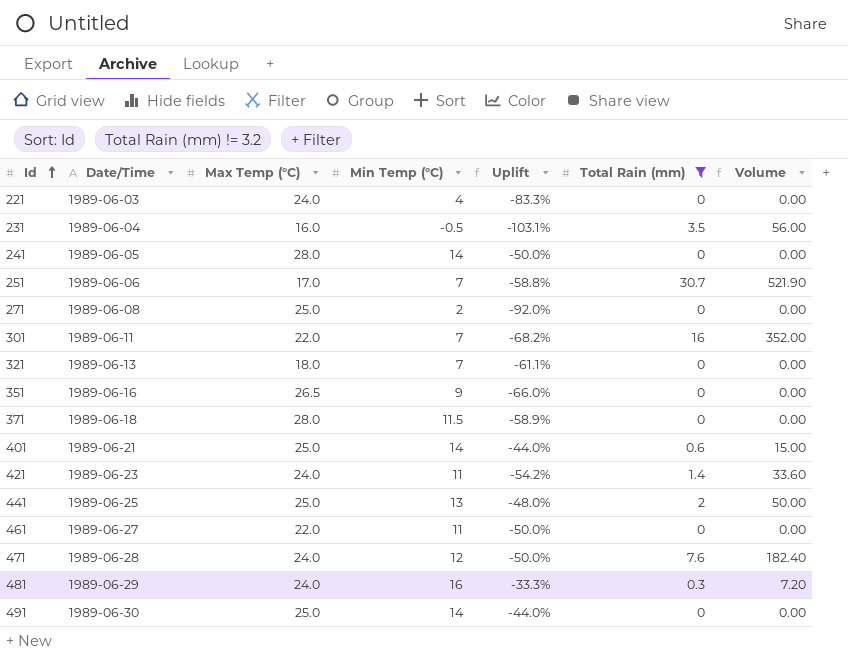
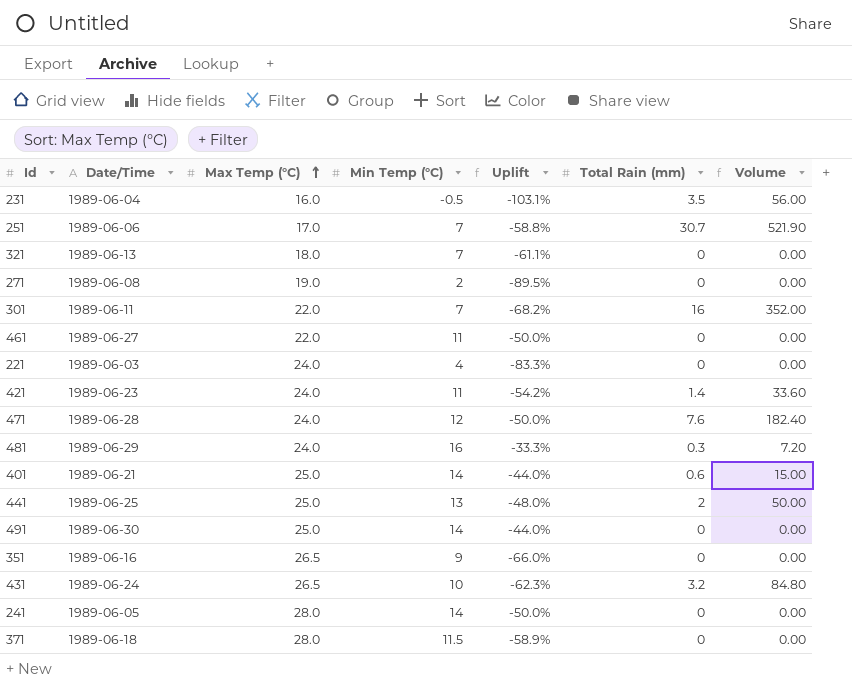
filter: Total Rain (mm) != 3.2 -> none
row order: Id ascending -> Max Temp (°C) ascending
271 | Max Temp (°C): 25.0 -> 19.0
271 | Uplift: -92.0% -> -89.5%

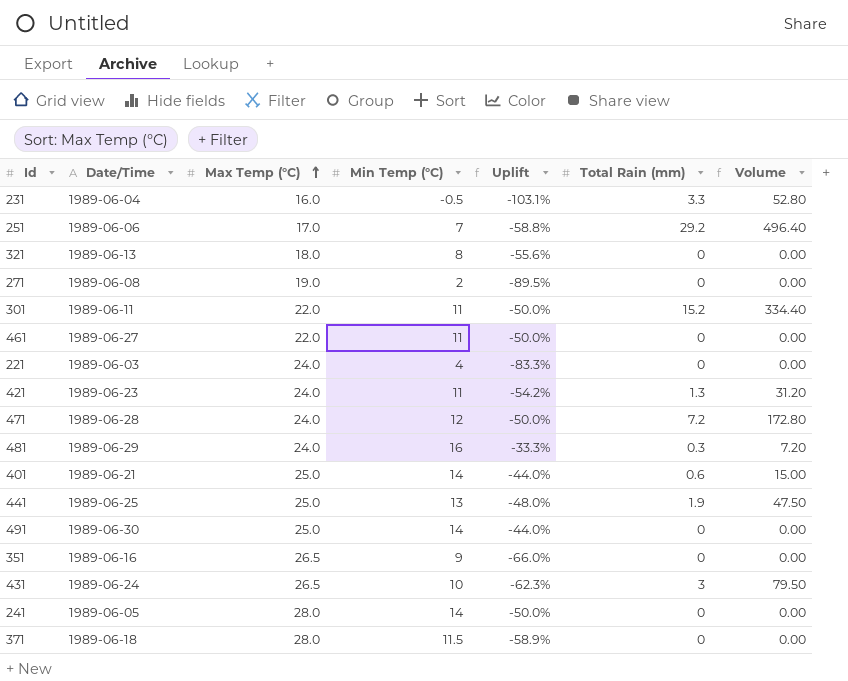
231 | Total Rain (mm): 3.5 -> 3.3
231 | Volume: 56.00 -> 52.80
251 | Total Rain (mm): 30.7 -> 29.2
251 | Volume: 521.90 -> 496.40
321 | Min Temp (°C): 7 -> 8
321 | Uplift: -61.1% -> -55.6%
301 | Min Temp (°C): 7 -> 11
301 | Uplift: -68.2% -> -50.0%
301 | Total Rain (mm): 16 -> 15.2
301 | Volume: 352.00 -> 334.40
421 | Total Rain (mm): 1.4 -> 1.3
421 | Volume: 33.60 -> 31.20
471 | Total Rain (mm): 7.6 -> 7.2
471 | Volume: 182.40 -> 172.80
441 | Total Rain (mm): 2 -> 1.9
441 | Volume: 50.00 -> 47.50
431 | Total Rain (mm): 3.2 -> 3
431 | Volume: 84.80 -> 79.50

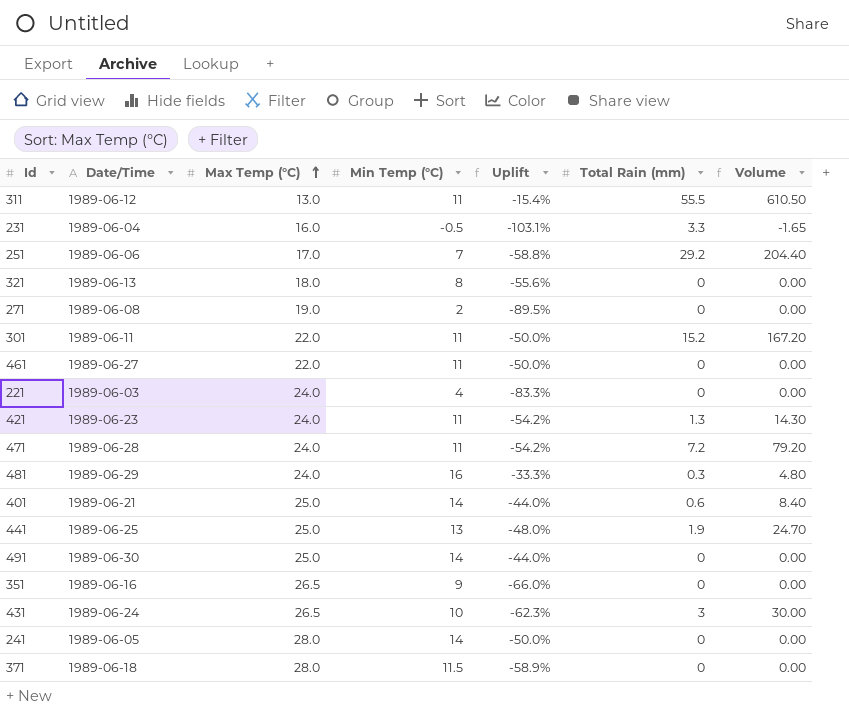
column Volume | formula: [Max Temp (°C)] * [Total Rain (mm)] -> [Min Temp (°C)] * [Total Rain (mm)]
row 311: none -> 1989-06-12 | 13.0 | 11 | -15.4% | 55.5 | 610.50
471 | Min Temp (°C): 12 -> 11
471 | Uplift: -50.0% -> -54.2%

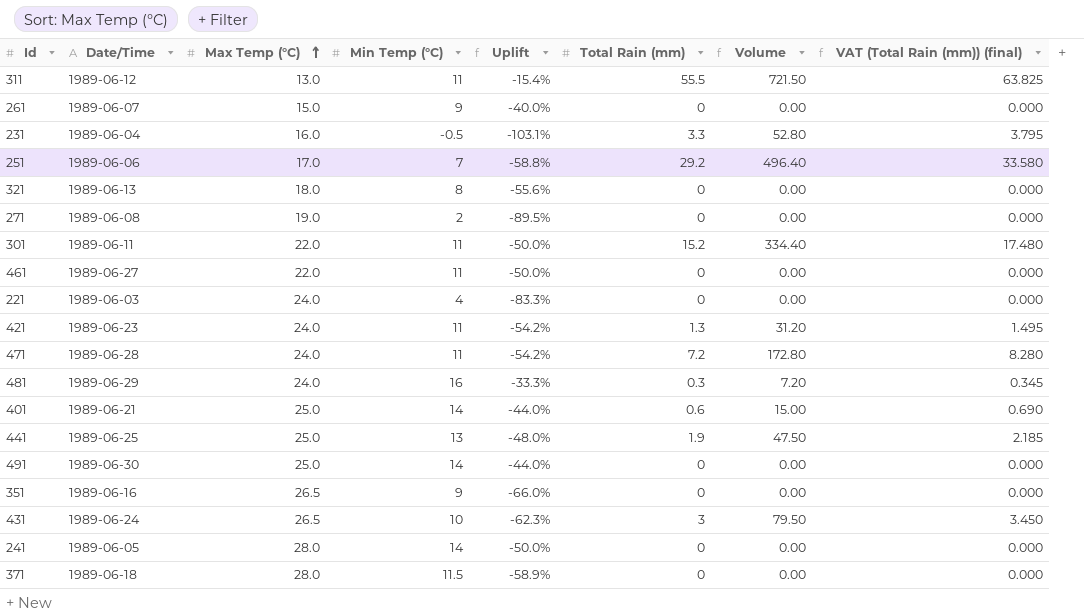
column Volume | formula: [Min Temp (°C)] * [Total Rain (mm)] -> [Max Temp (°C)] * [Total Rain (mm)]
column VAT (Total Rain (mm)) (final) | formula: none -> [Total Rain (mm)] * 1.15
row 261: none -> 1989-06-07 | 15.0 | 9 | -40.0% | 0 | 0.00 | 0.000

